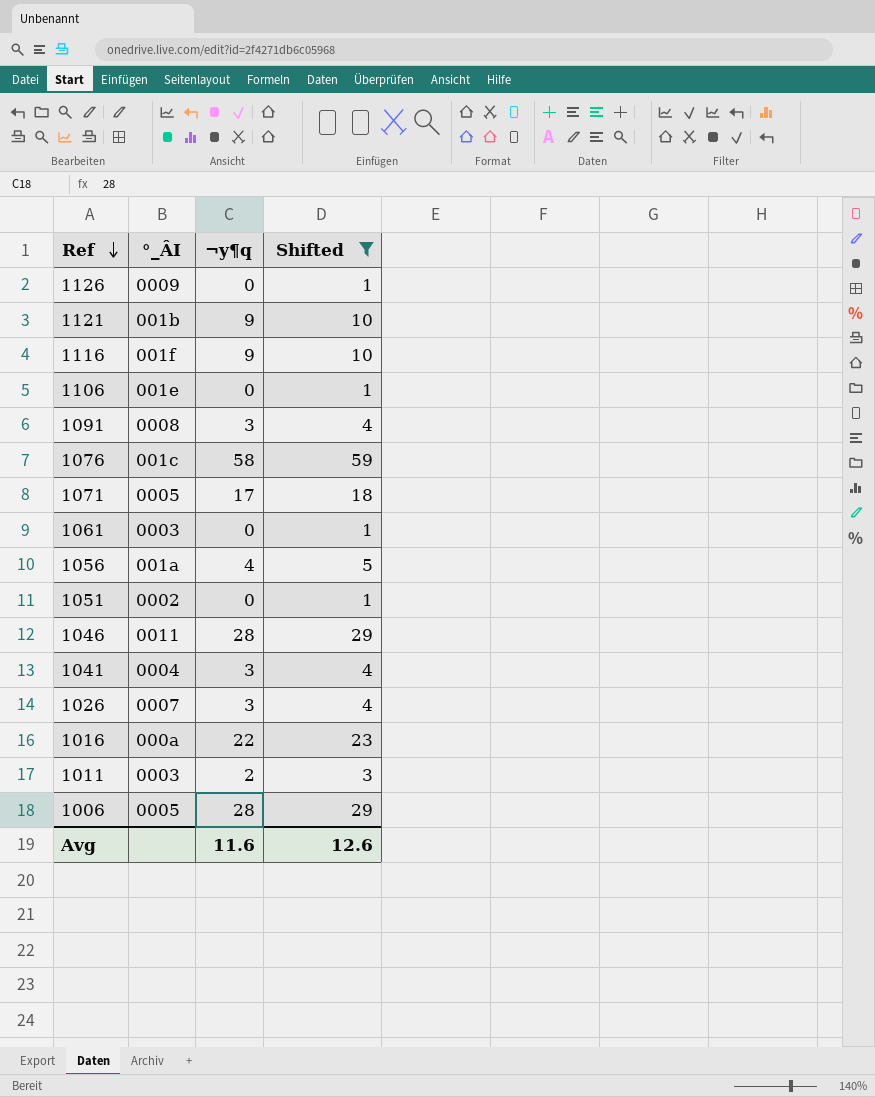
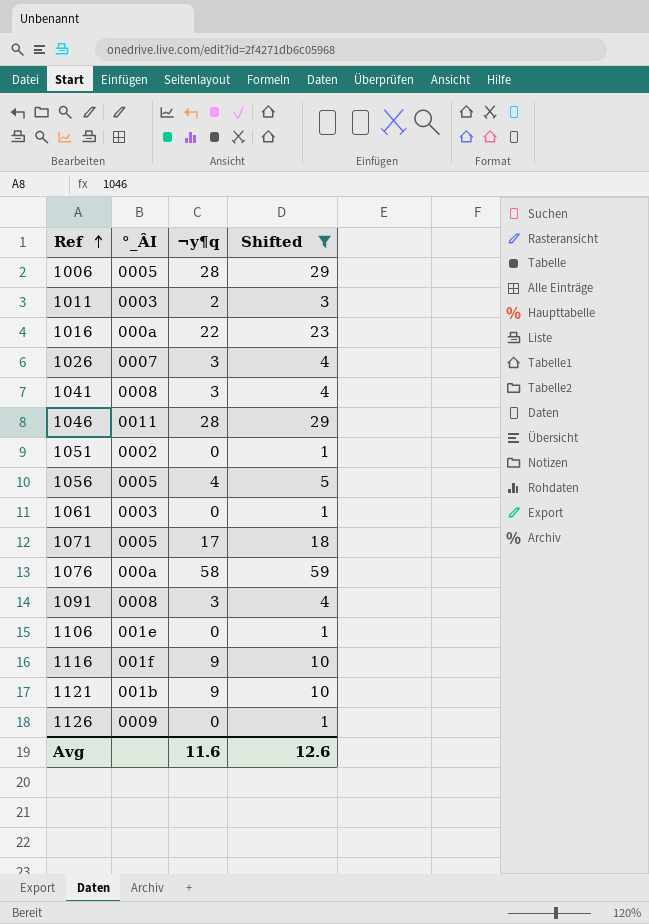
row order: Ref descending -> Ref ascending
1041 | °_ÂI: 0004 -> 0008
1056 | °_ÂI: 001a -> 0005
1076 | °_ÂI: 001c -> 000a

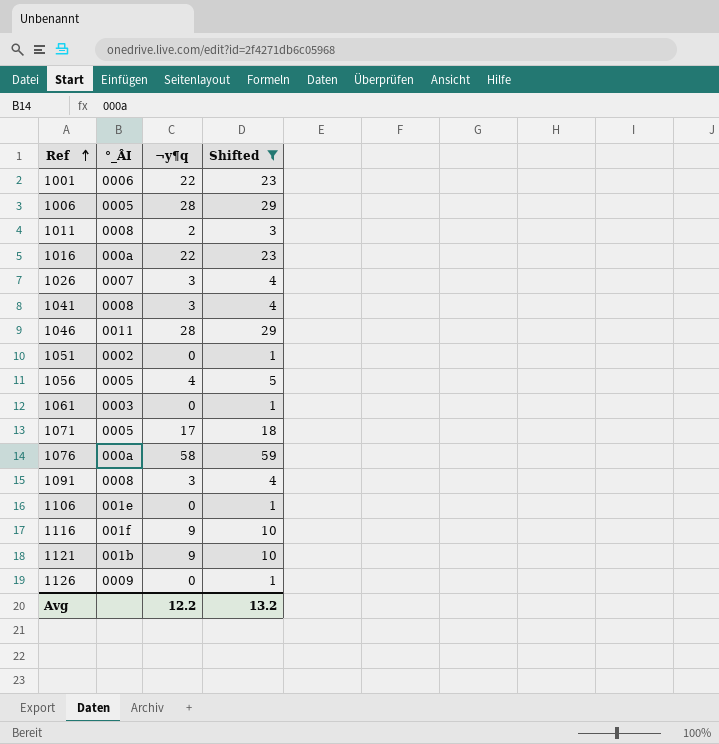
row 1001: none -> 0006 | 22 | 23
1011 | °_ÂI: 0003 -> 0008
Avg | ¬y¶q: 11.6 -> 12.2
Avg | Shifted: 12.6 -> 13.2

